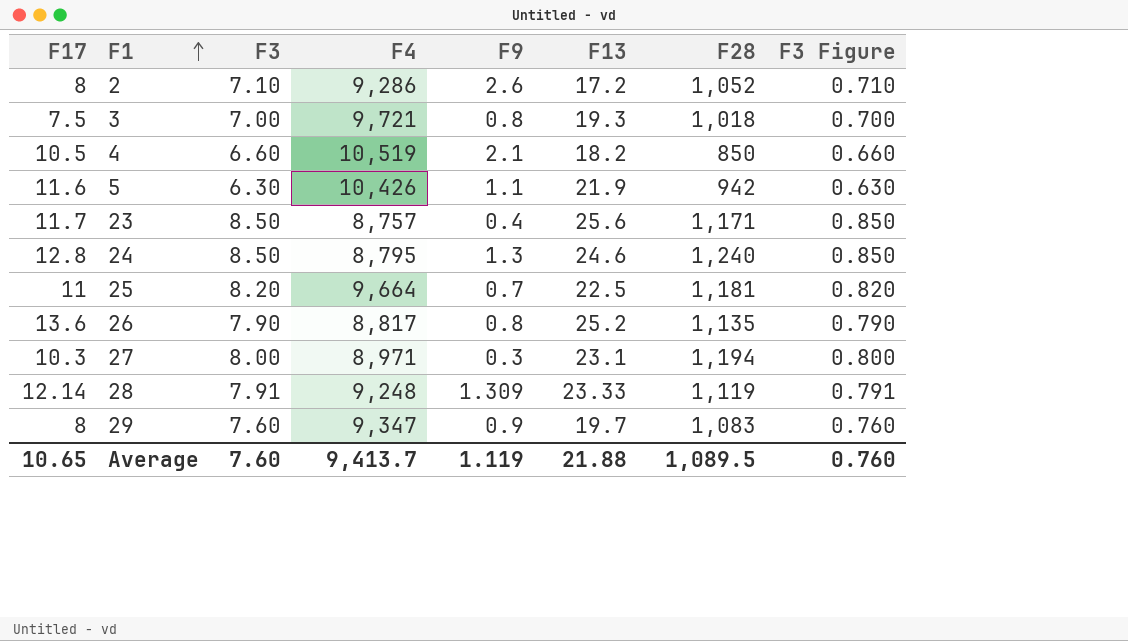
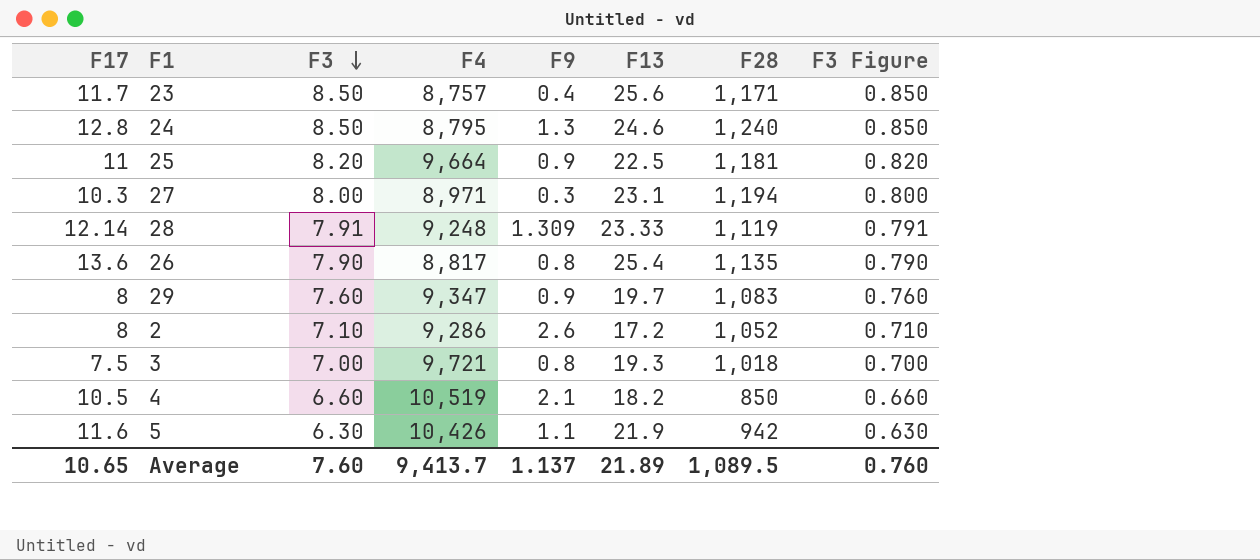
row order: F1 ascending -> F3 descending
25 | F9: 0.7 -> 0.9
26 | F13: 25.2 -> 25.4
Average | F9: 1.119 -> 1.137
Average | F13: 21.88 -> 21.89

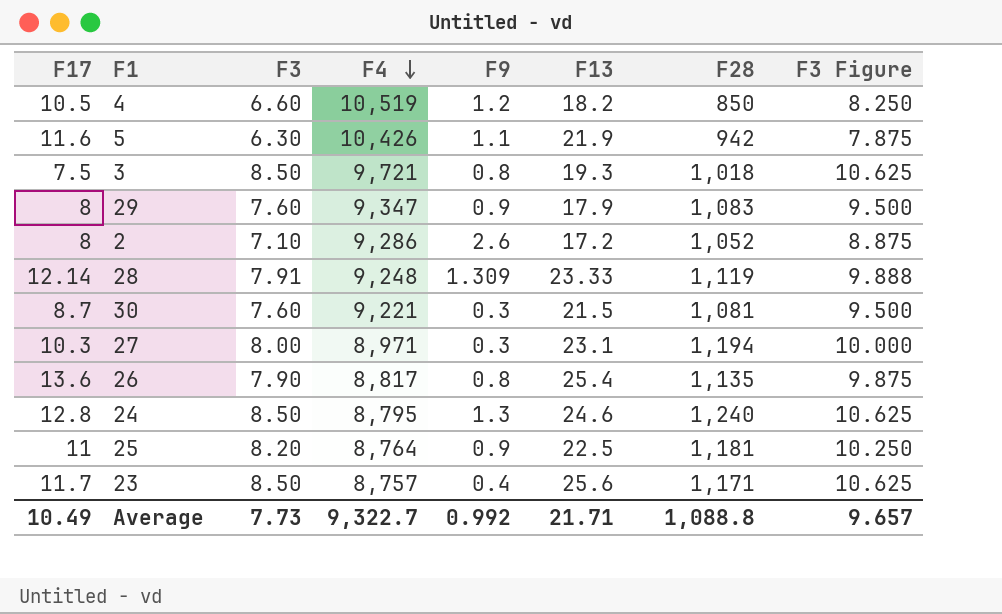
row order: F3 descending -> F4 descending
column F3 Figure | formula: [F3] * 0.1 -> [F3] * 1.25
4 | F9: 2.1 -> 1.2
3 | F3: 7.00 -> 8.50
29 | F13: 19.7 -> 17.9
row 30: none -> 8.7 | 7.60 | 9,221 | 0.3 | 21.5 | 1,081 | 9.500
25 | F4: 9,664 -> 8,764
Average | F17: 10.65 -> 10.49
Average | F3: 7.60 -> 7.73
Average | F4: 9,413.7 -> 9,322.7
Average | F9: 1.137 -> 0.992
Average | F13: 21.89 -> 21.71
Average | F28: 1,089.5 -> 1,088.8
Average | F3 Figure: 0.760 -> 9.657

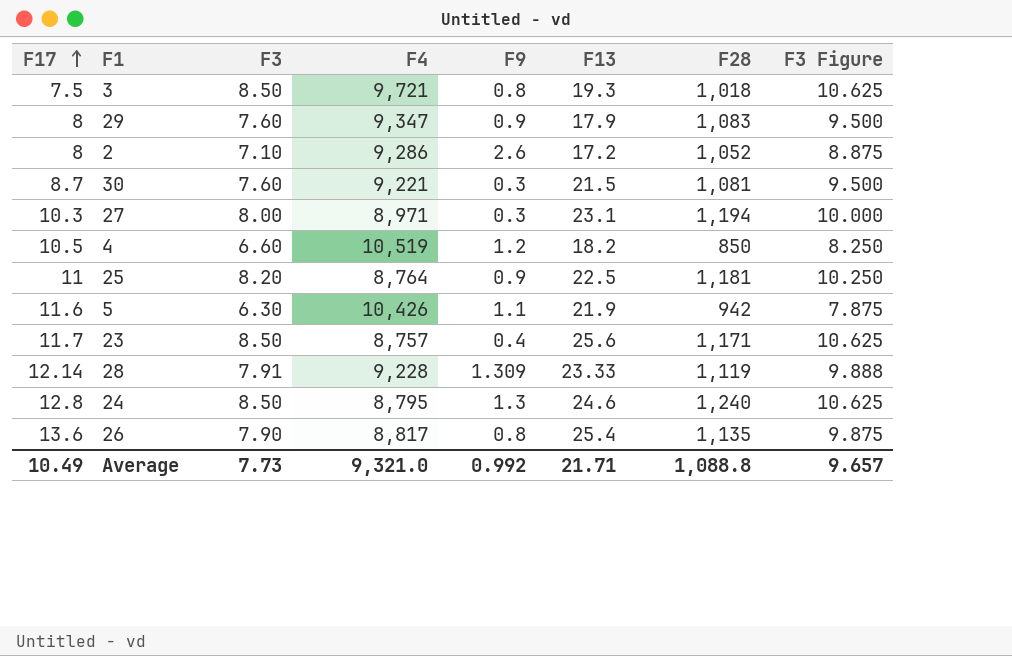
row order: F4 descending -> F17 ascending
28 | F4: 9,248 -> 9,228
Average | F4: 9,322.7 -> 9,321.0

